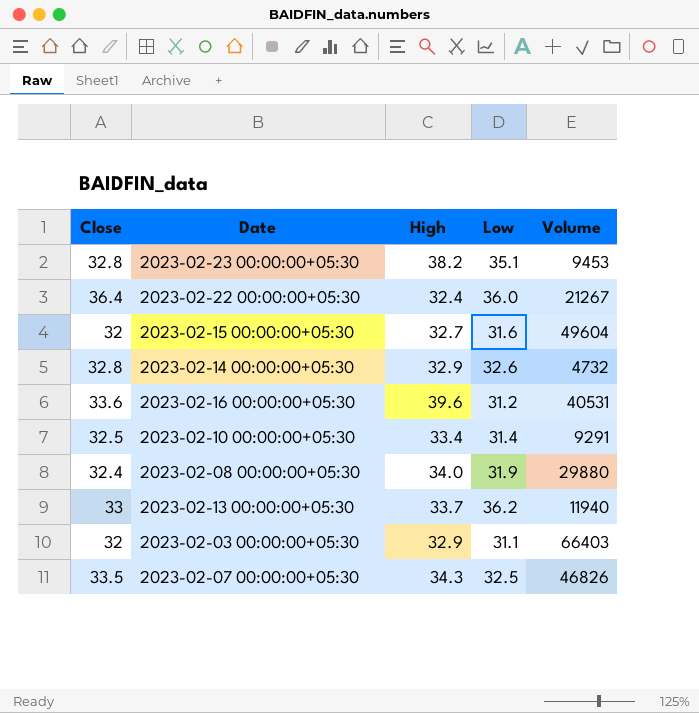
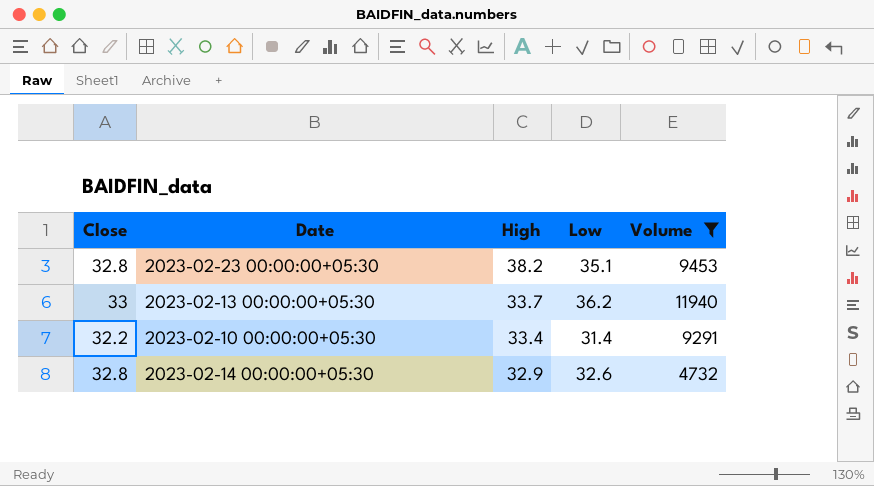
filter: none -> Volume <= 11940
row order: none -> High descending
2023-02-10 00:00:00+05:30 | Close: 32.5 -> 32.2

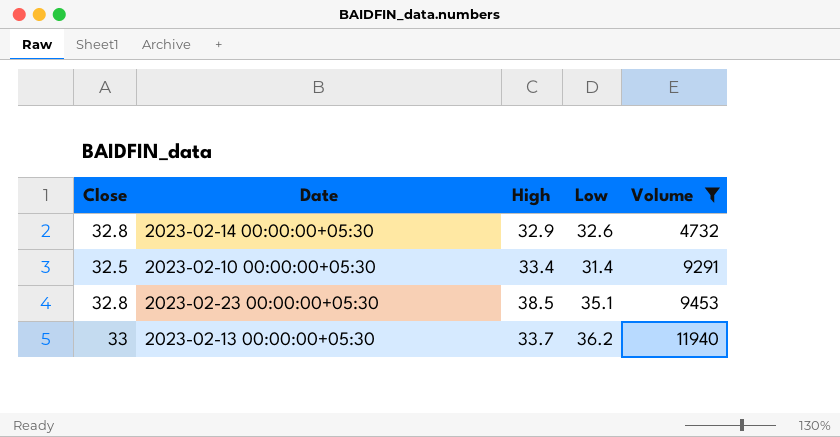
row order: High descending -> Volume ascending
2023-02-10 00:00:00+05:30 | Close: 32.2 -> 32.5
2023-02-23 00:00:00+05:30 | High: 38.2 -> 38.5

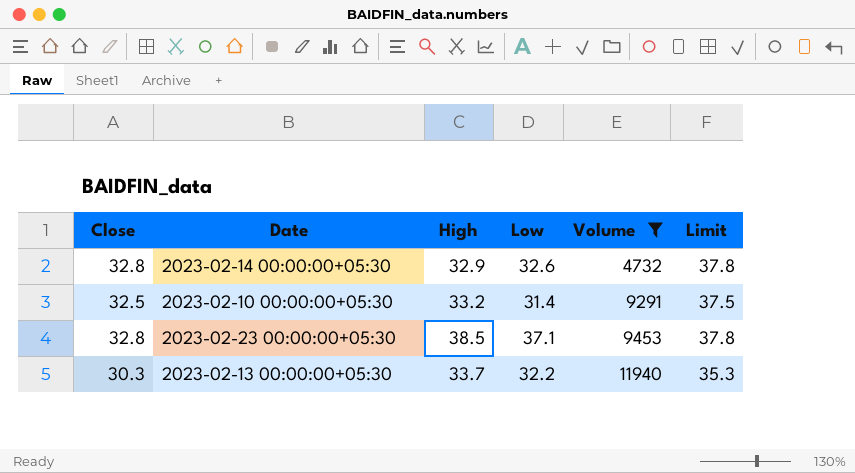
column Limit | formula: none -> [Close] + 5
2023-02-10 00:00:00+05:30 | High: 33.4 -> 33.2
2023-02-23 00:00:00+05:30 | Low: 35.1 -> 37.1
2023-02-13 00:00:00+05:30 | Close: 33 -> 30.3
2023-02-13 00:00:00+05:30 | Low: 36.2 -> 32.2

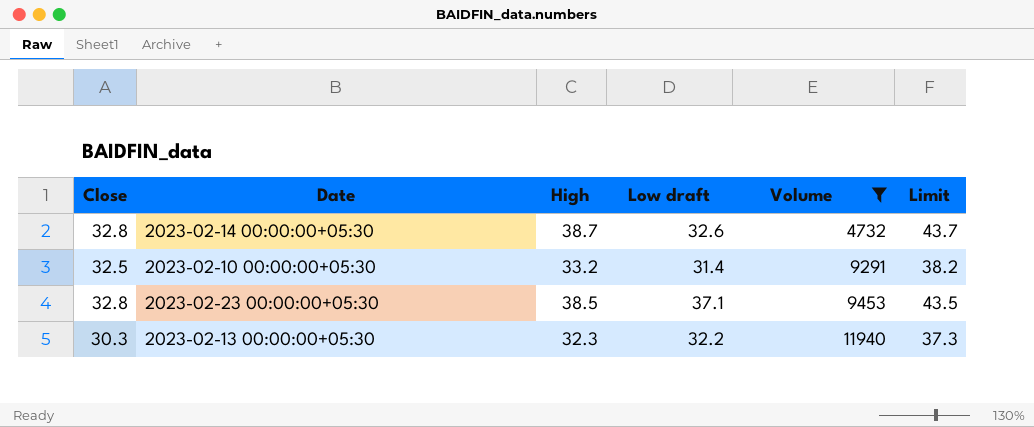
column name: Low -> Low draft
column Limit | formula: [Close] + 5 -> [High] + 5
2023-02-14 00:00:00+05:30 | High: 32.9 -> 38.7
2023-02-13 00:00:00+05:30 | High: 33.7 -> 32.3

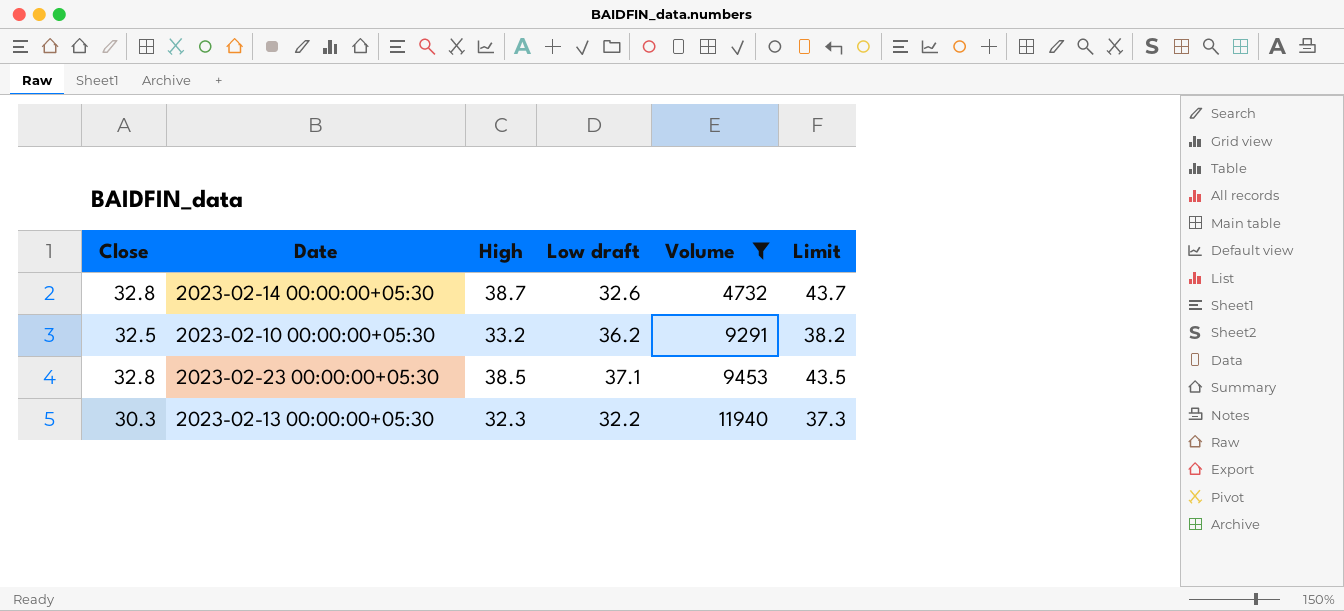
2023-02-10 00:00:00+05:30 | Low draft: 31.4 -> 36.2

